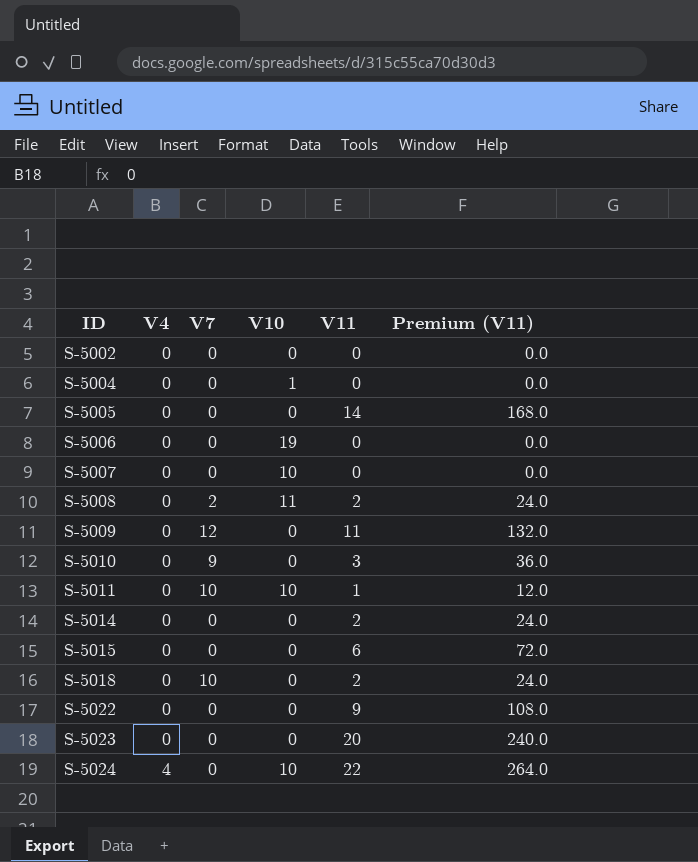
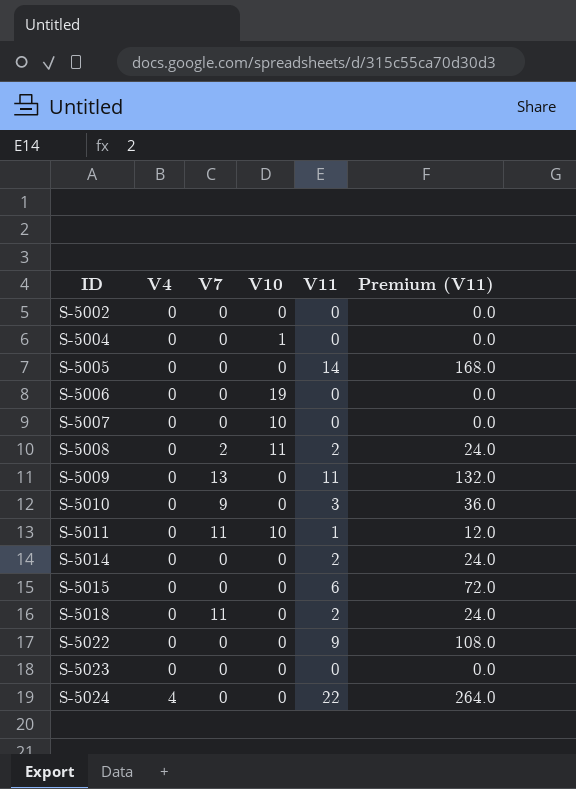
S-5009 | V7: 12 -> 13
S-5011 | V7: 10 -> 11
S-5018 | V7: 10 -> 11
S-5023 | V11: 20 -> 0
S-5023 | Premium (V11): 240.0 -> 0.0
S-5024 | V10: 10 -> 0

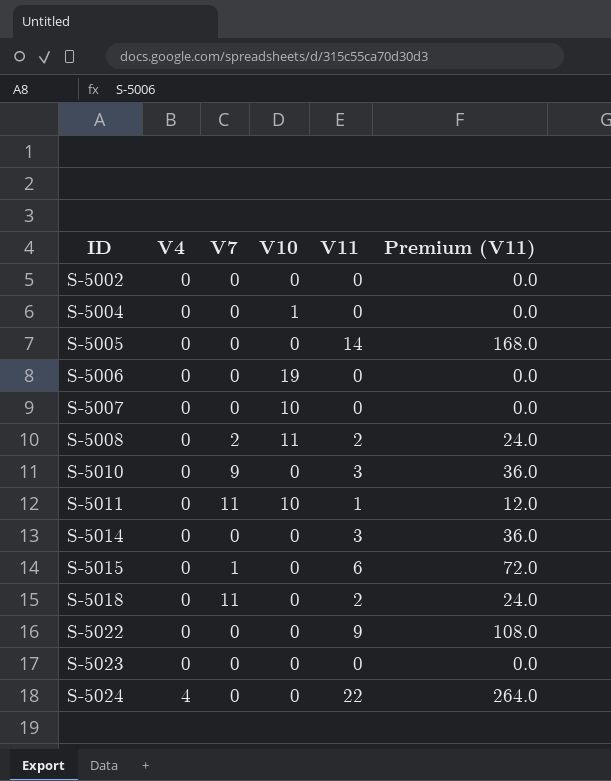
row S-5009: 0 | 13 | 0 | 11 | 132.0 -> none
S-5014 | V11: 2 -> 3
S-5014 | Premium (V11): 24.0 -> 36.0
S-5015 | V7: 0 -> 1

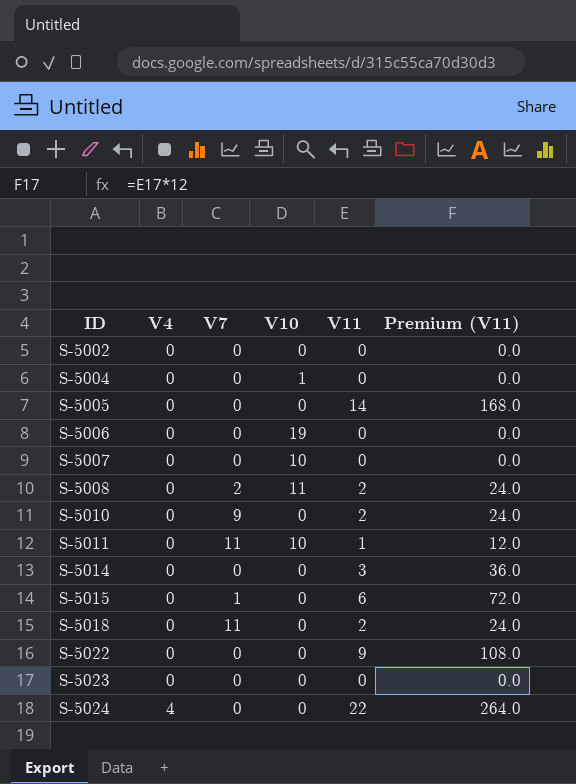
S-5010 | V11: 3 -> 2
S-5010 | Premium (V11): 36.0 -> 24.0

